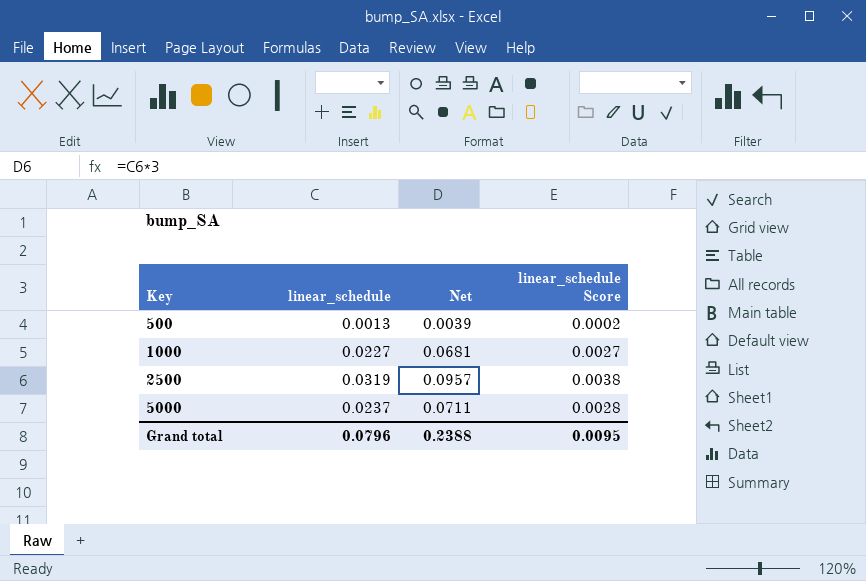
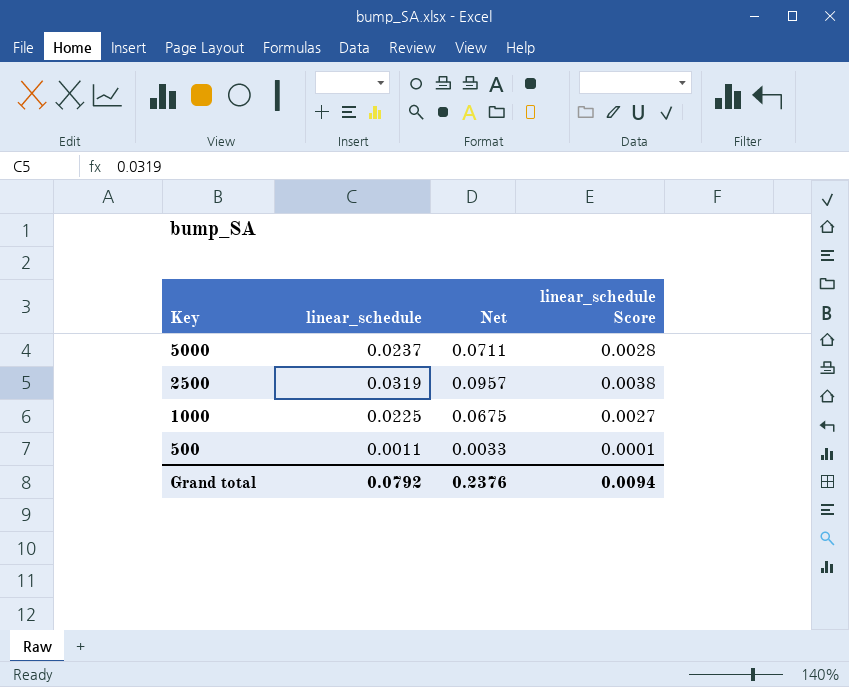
row order: Key ascending -> Key descending
1000 | linear_schedule: 0.0227 -> 0.0225
1000 | Net: 0.0681 -> 0.0675
500 | linear_schedule: 0.0013 -> 0.0011
500 | Net: 0.0039 -> 0.0033
500 | linear_schedule Score: 0.0002 -> 0.0001
Grand total | linear_schedule: 0.0796 -> 0.0792
Grand total | Net: 0.2388 -> 0.2376
Grand total | linear_schedule Score: 0.0095 -> 0.0094

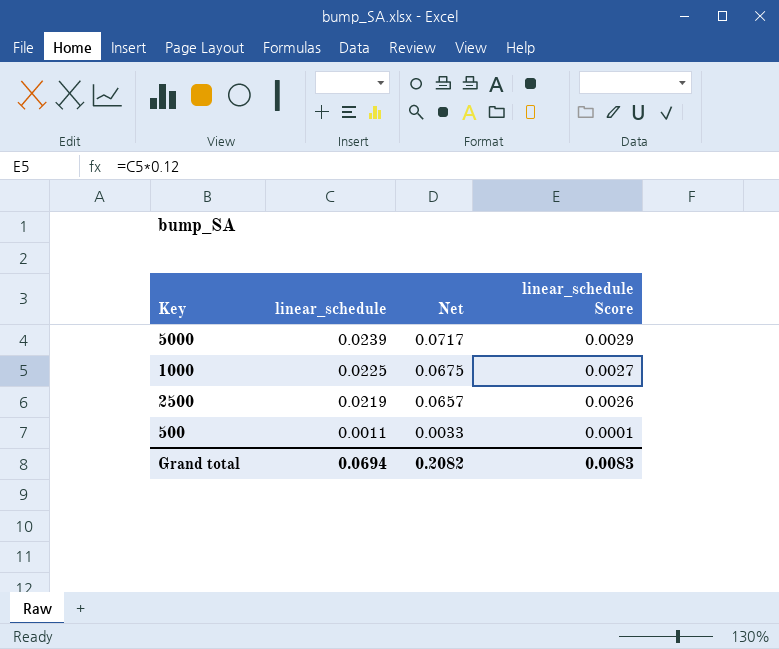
row order: Key descending -> linear_schedule descending
5000 | linear_schedule: 0.0237 -> 0.0239
5000 | Net: 0.0711 -> 0.0717
5000 | linear_schedule Score: 0.0028 -> 0.0029
2500 | linear_schedule: 0.0319 -> 0.0219
2500 | Net: 0.0957 -> 0.0657
2500 | linear_schedule Score: 0.0038 -> 0.0026
Grand total | linear_schedule: 0.0792 -> 0.0694
Grand total | Net: 0.2376 -> 0.2082
Grand total | linear_schedule Score: 0.0094 -> 0.0083

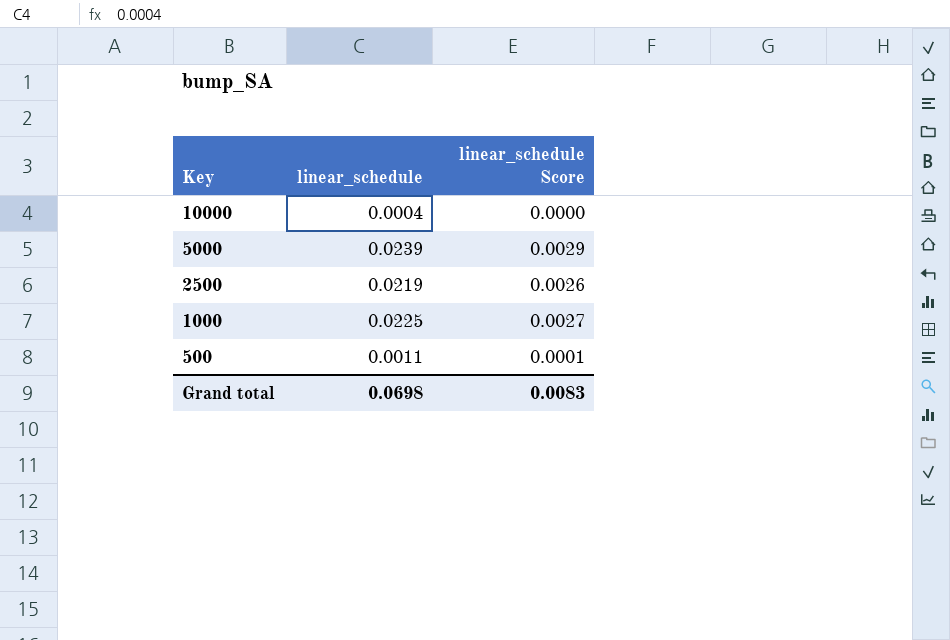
row order: linear_schedule descending -> Key descending
column Net | formula: [linear_schedule] * 3 -> none
row 10000: none -> 0.0004 | 0.0000
Grand total | linear_schedule: 0.0694 -> 0.0698

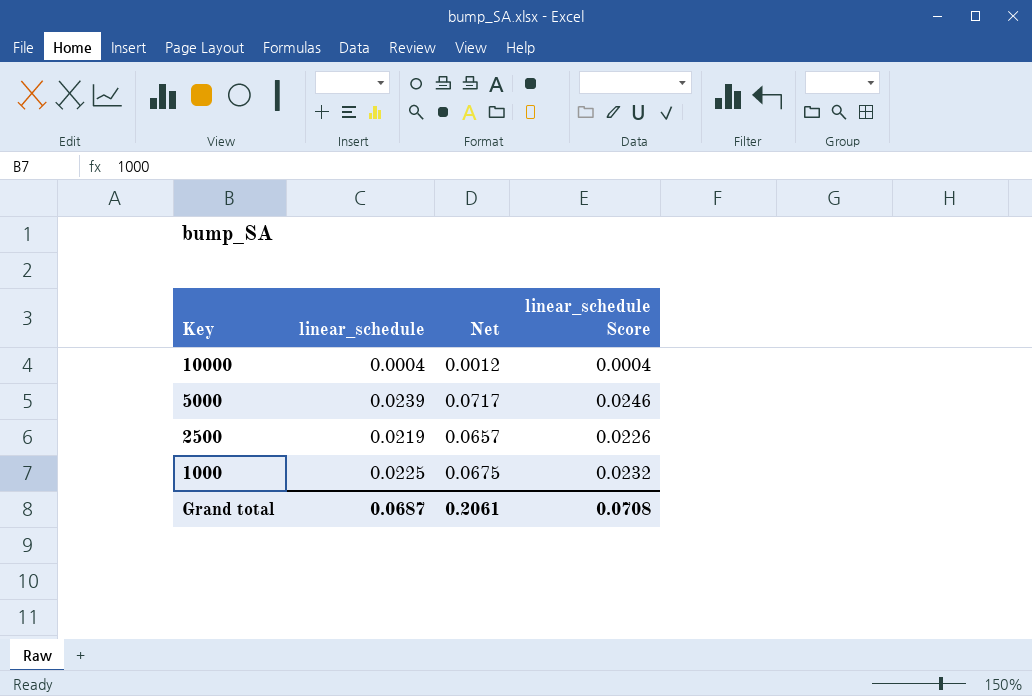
column Net | formula: none -> [linear_schedule] * 3
column linear_schedule Score | formula: [linear_schedule] * 0.12 -> [linear_schedule] * 1.03
row 500: 0.0011 | 0.0001 -> none
Grand total | linear_schedule: 0.0698 -> 0.0687
Grand total | linear_schedule Score: 0.0083 -> 0.0708

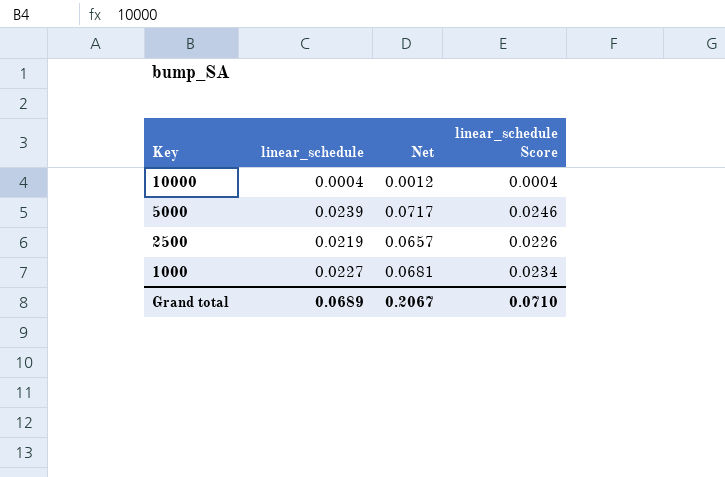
1000 | linear_schedule: 0.0225 -> 0.0227
1000 | Net: 0.0675 -> 0.0681
1000 | linear_schedule Score: 0.0232 -> 0.0234
Grand total | linear_schedule: 0.0687 -> 0.0689
Grand total | Net: 0.2061 -> 0.2067
Grand total | linear_schedule Score: 0.0708 -> 0.0710

